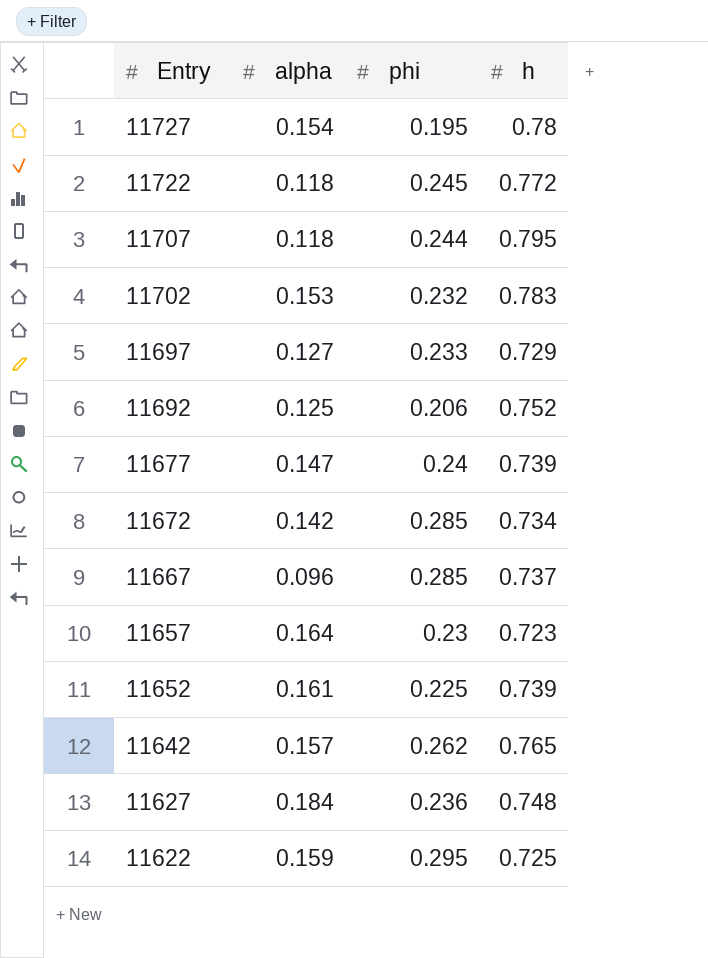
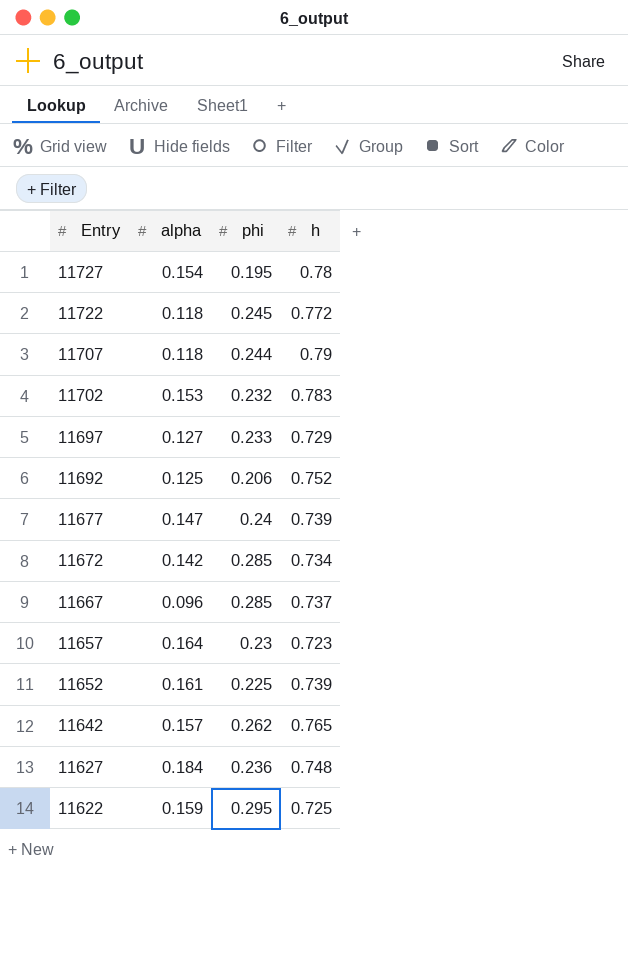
11707 | h: 0.795 -> 0.79

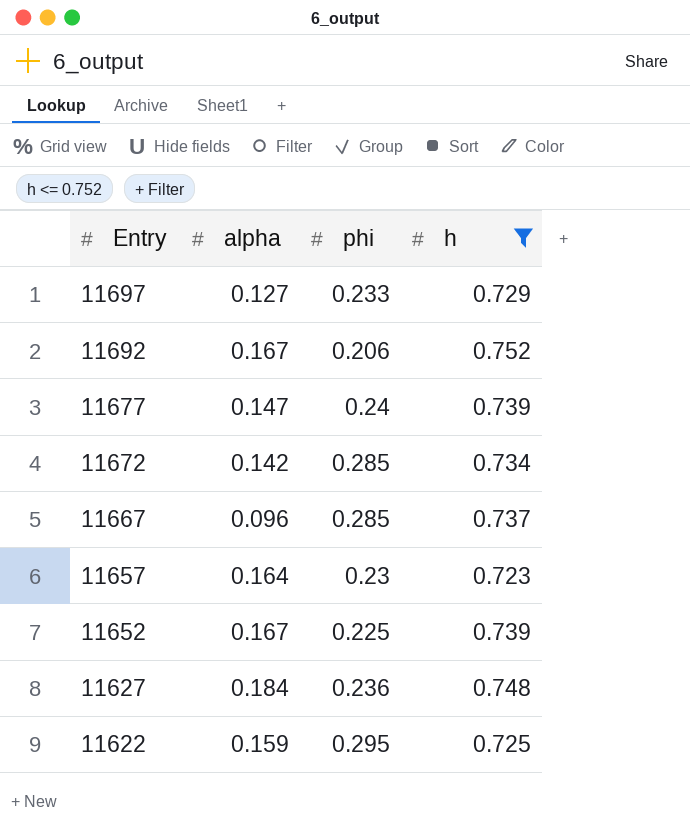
filter: none -> h <= 0.752
11692 | alpha: 0.125 -> 0.167
11652 | alpha: 0.161 -> 0.167

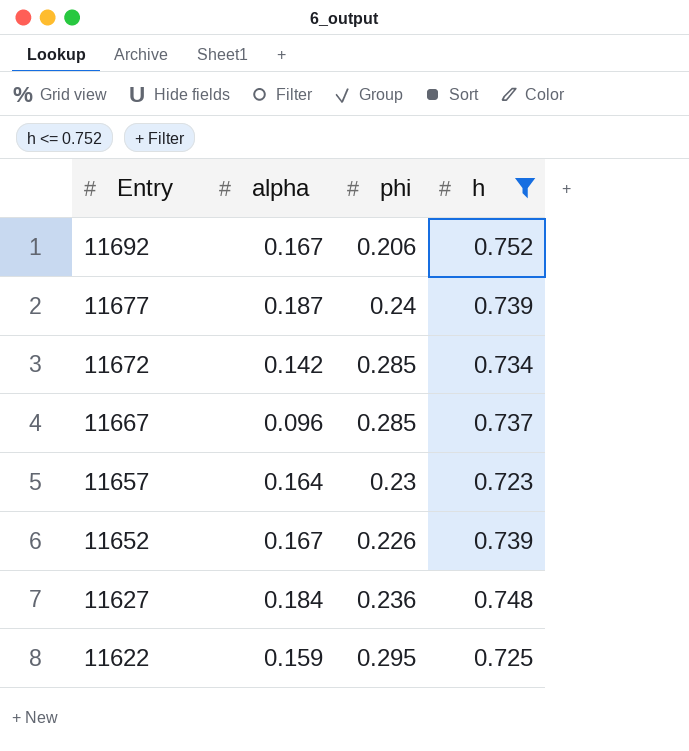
row 11697: 0.127 | 0.233 | 0.729 -> none
11677 | alpha: 0.147 -> 0.187
11652 | phi: 0.225 -> 0.226

